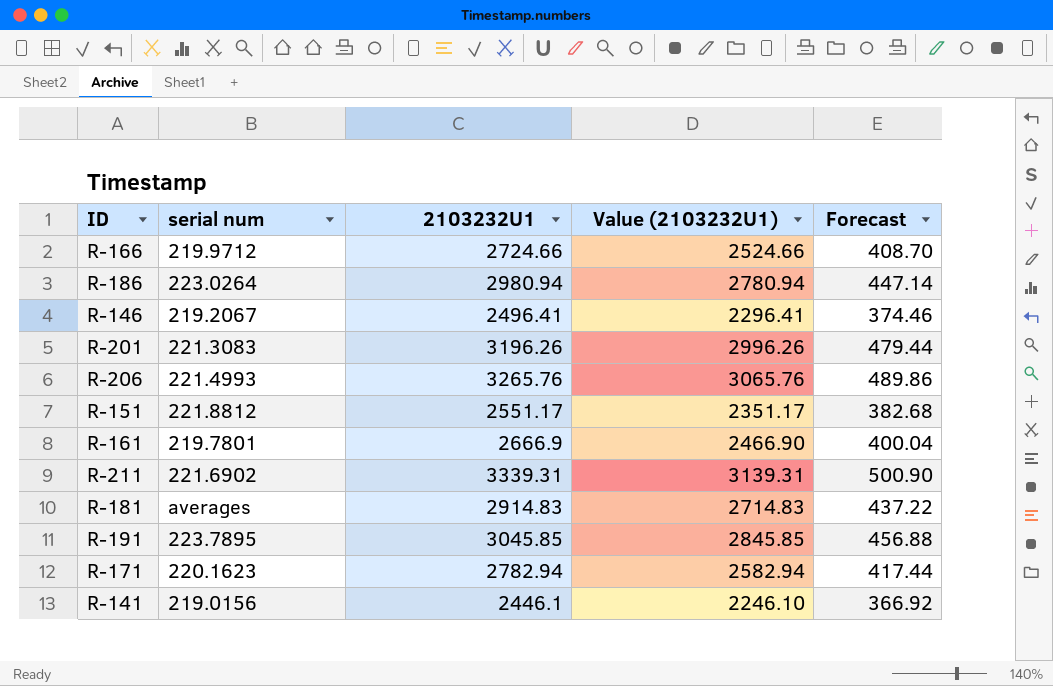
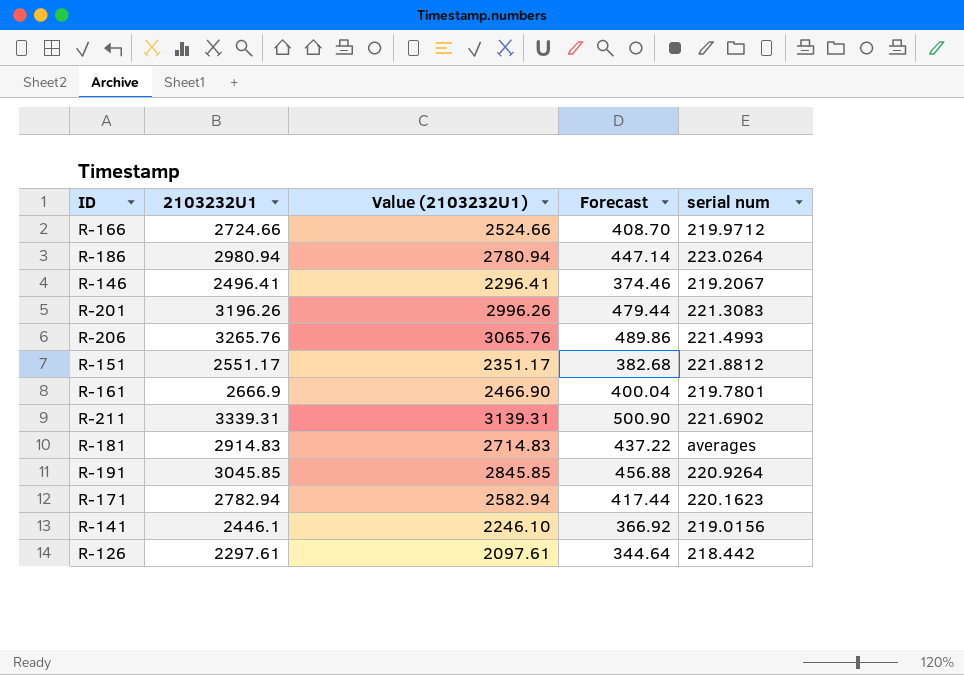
column serial num | position: 2 -> 5
R-191 | serial num: 223.7895 -> 220.9264
row R-126: none -> 2297.61 | 2097.61 | 344.64 | 218.442

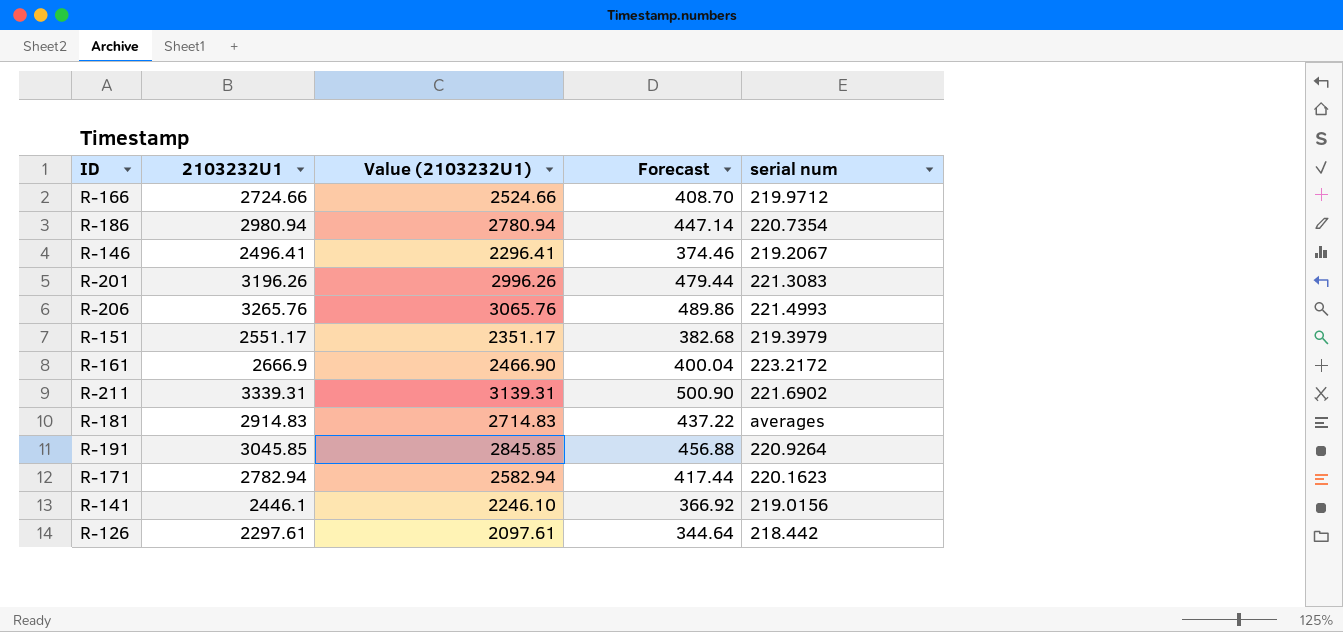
R-186 | serial num: 223.0264 -> 220.7354
R-151 | serial num: 221.8812 -> 219.3979
R-161 | serial num: 219.7801 -> 223.2172

